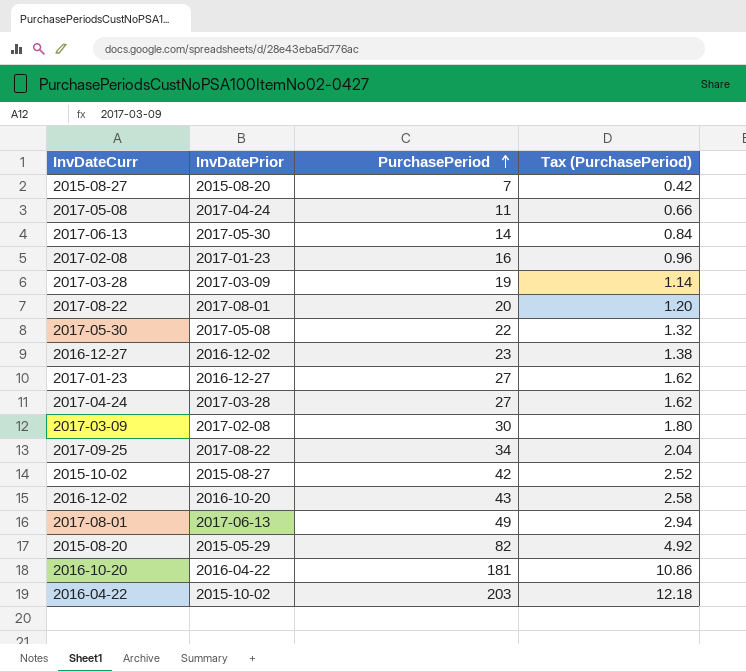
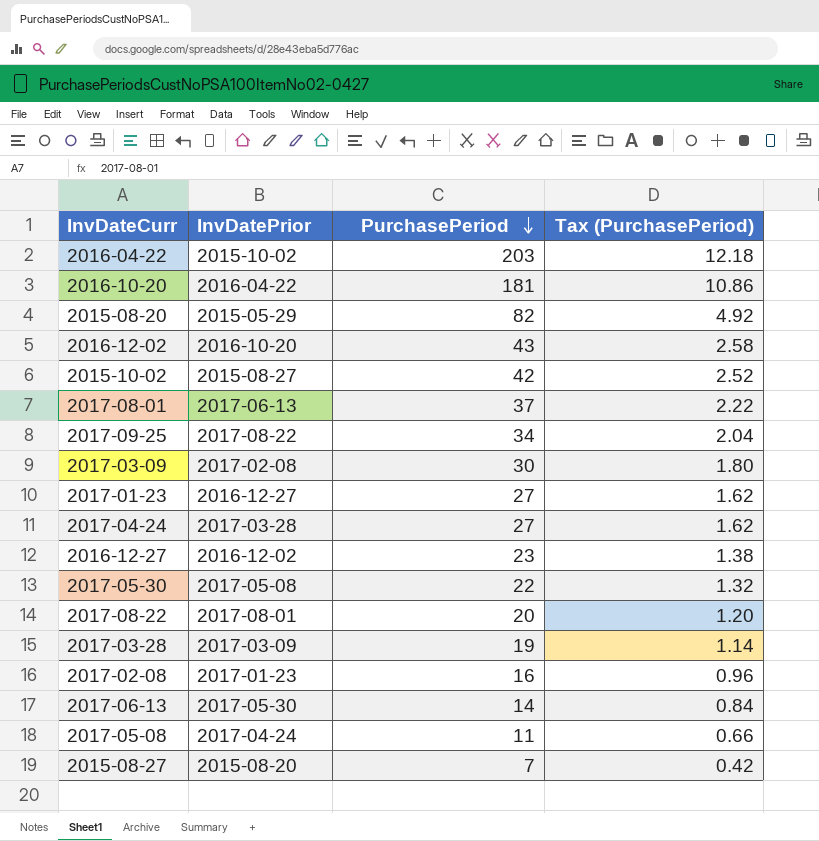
row order: PurchasePeriod ascending -> PurchasePeriod descending
2017-08-01 | PurchasePeriod: 49 -> 37
2017-08-01 | Tax (PurchasePeriod): 2.94 -> 2.22

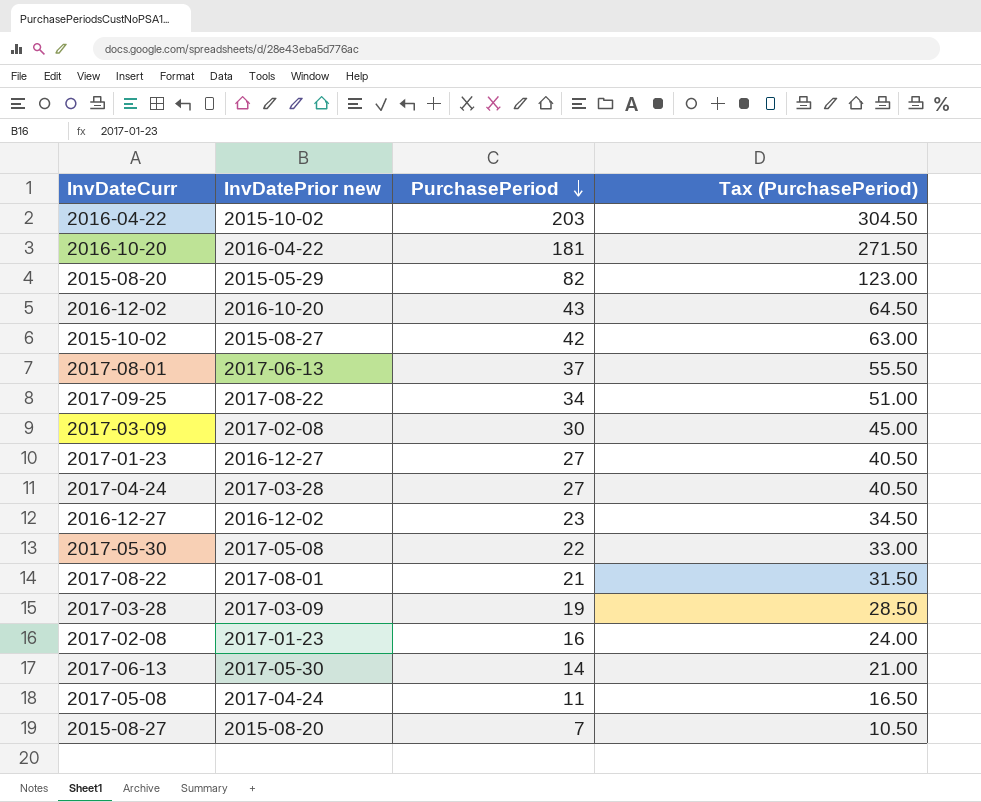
column name: InvDatePrior -> InvDatePrior new
column Tax (PurchasePeriod) | formula: [PurchasePeriod] * 0.06 -> [PurchasePeriod] * 1.5
2017-08-22 | PurchasePeriod: 20 -> 21

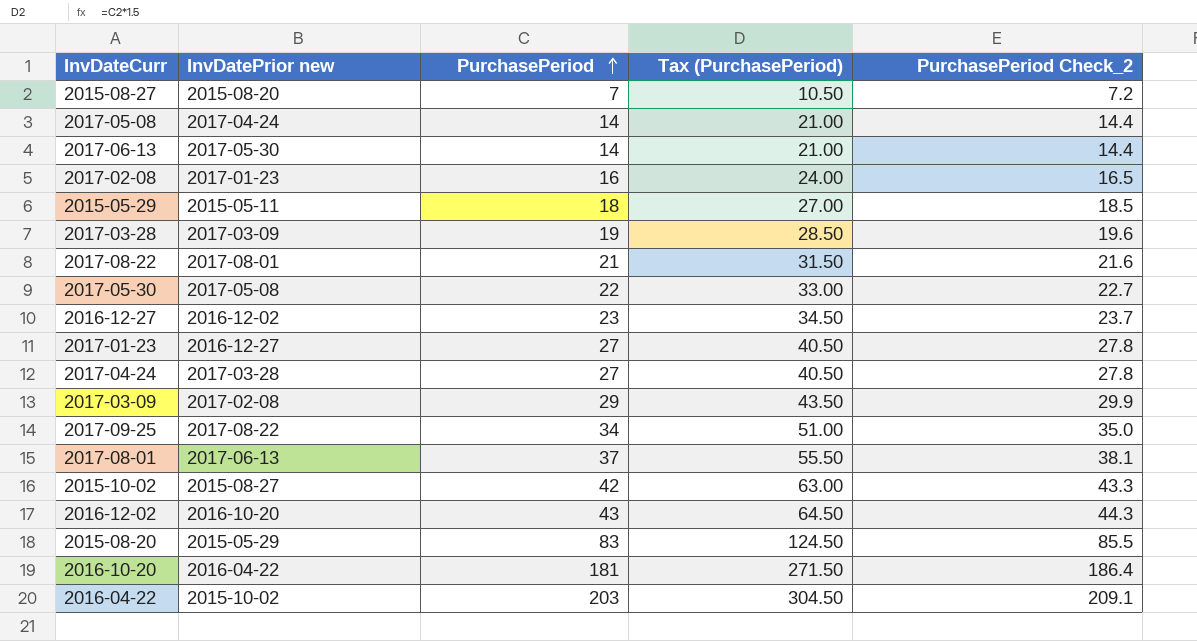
row order: PurchasePeriod descending -> PurchasePeriod ascending
column PurchasePeriod Check_2 | formula: none -> [PurchasePeriod] * 1.03
2017-05-08 | PurchasePeriod: 11 -> 14
2017-05-08 | Tax (PurchasePeriod): 16.50 -> 21.00
row 2015-05-29: none -> 2015-05-11 | 18 | 27.00 | 18.5
2017-03-09 | PurchasePeriod: 30 -> 29
2017-03-09 | Tax (PurchasePeriod): 45.00 -> 43.50
2015-08-20 | PurchasePeriod: 82 -> 83
2015-08-20 | Tax (PurchasePeriod): 123.00 -> 124.50

